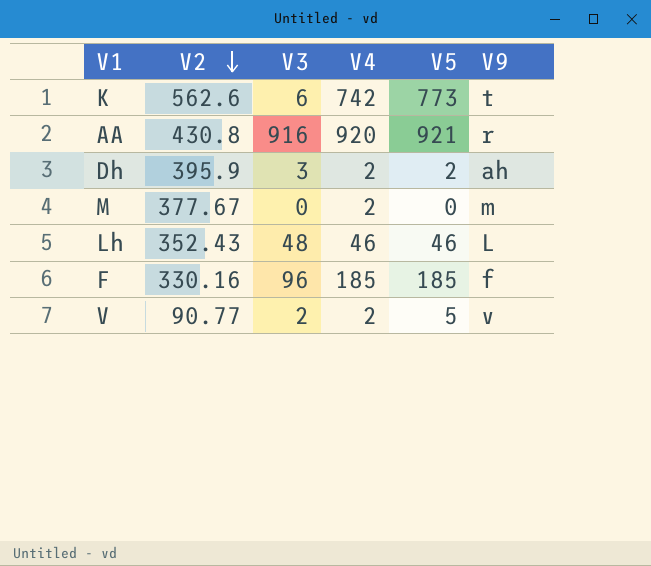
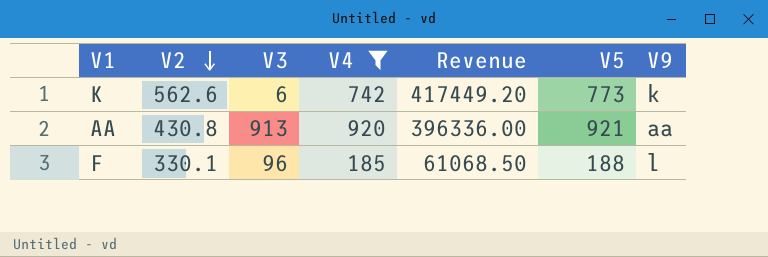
filter: none -> V4 >= 185
column Revenue | formula: none -> [V2] * [V4]
K | V9: t -> k
AA | V3: 916 -> 913
AA | V9: r -> aa
F | V2: 330.16 -> 330.1
F | V5: 185 -> 188
F | V9: f -> l

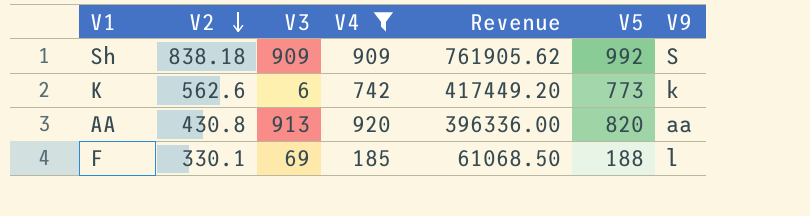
row Sh: none -> 838.18 | 909 | 909 | 761905.62 | 992 | S
AA | V5: 921 -> 820
F | V3: 96 -> 69

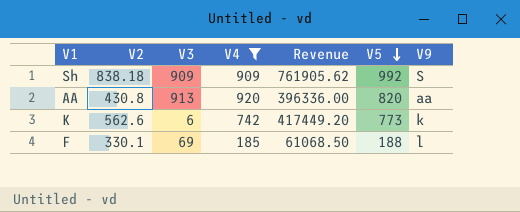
row order: V2 descending -> V5 descending

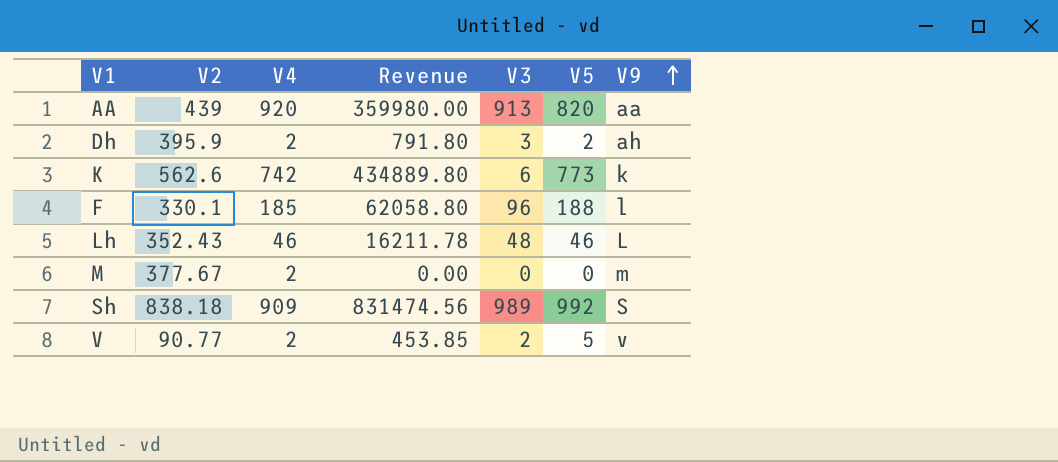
filter: V4 >= 185 -> none
row order: V5 descending -> V9 ascending
column Revenue | formula: [V2] * [V4] -> [V2] * [V5]
column V3 | position: 3 -> 5
AA | V2: 430.8 -> 439
F | V3: 69 -> 96
Sh | V3: 909 -> 989

